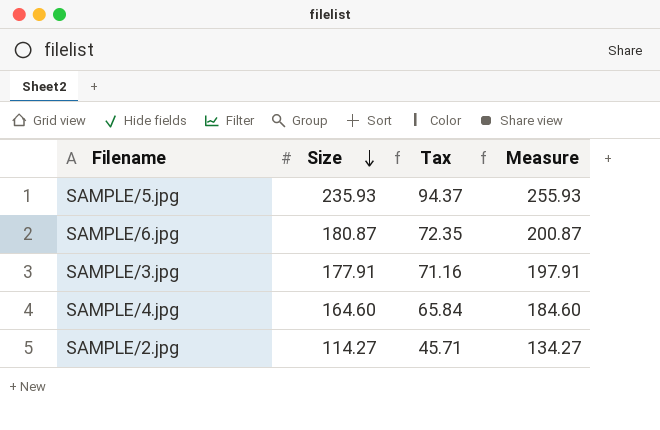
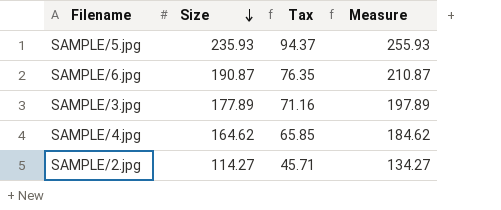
SAMPLE/6.jpg | Size: 180.87 -> 190.87
SAMPLE/6.jpg | Tax: 72.35 -> 76.35
SAMPLE/6.jpg | Measure: 200.87 -> 210.87
SAMPLE/3.jpg | Size: 177.91 -> 177.89
SAMPLE/3.jpg | Measure: 197.91 -> 197.89
SAMPLE/4.jpg | Size: 164.60 -> 164.62
SAMPLE/4.jpg | Tax: 65.84 -> 65.85
SAMPLE/4.jpg | Measure: 184.60 -> 184.62

